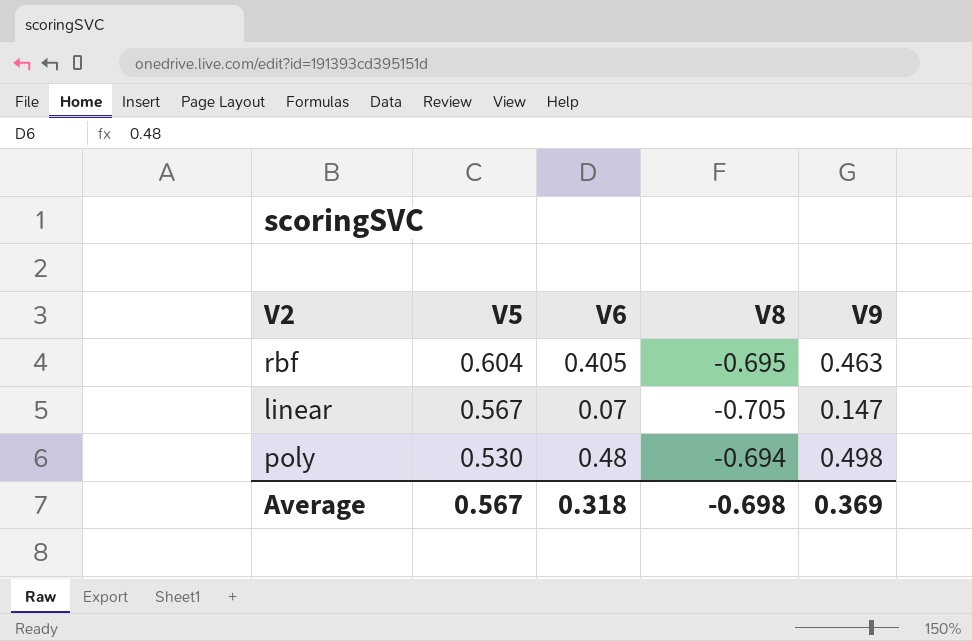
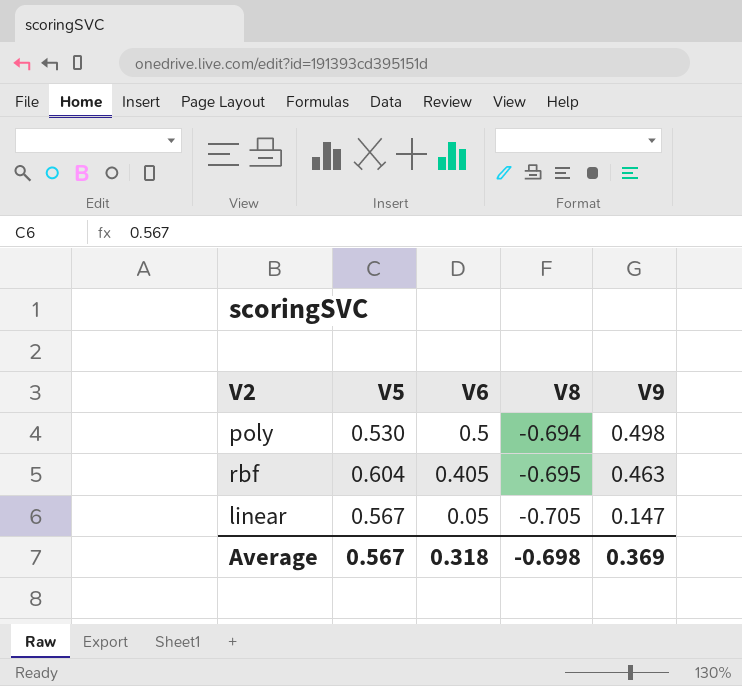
row order: V5 descending -> V6 descending
poly | V6: 0.48 -> 0.5
linear | V6: 0.07 -> 0.05

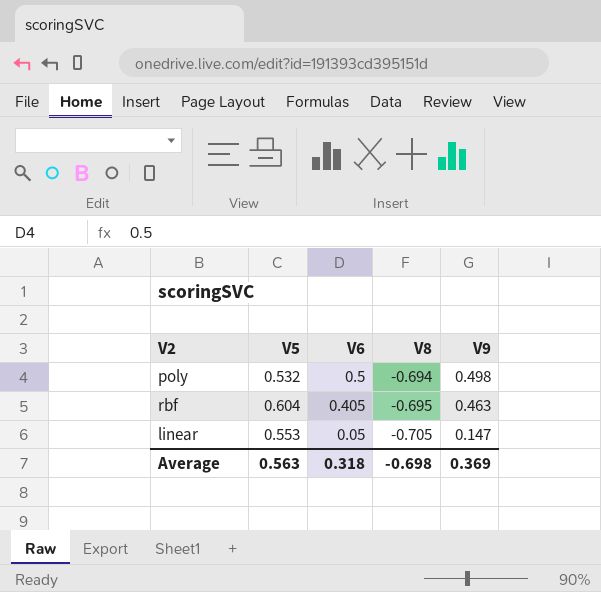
poly | V5: 0.530 -> 0.532
linear | V5: 0.567 -> 0.553
Average | V5: 0.567 -> 0.563

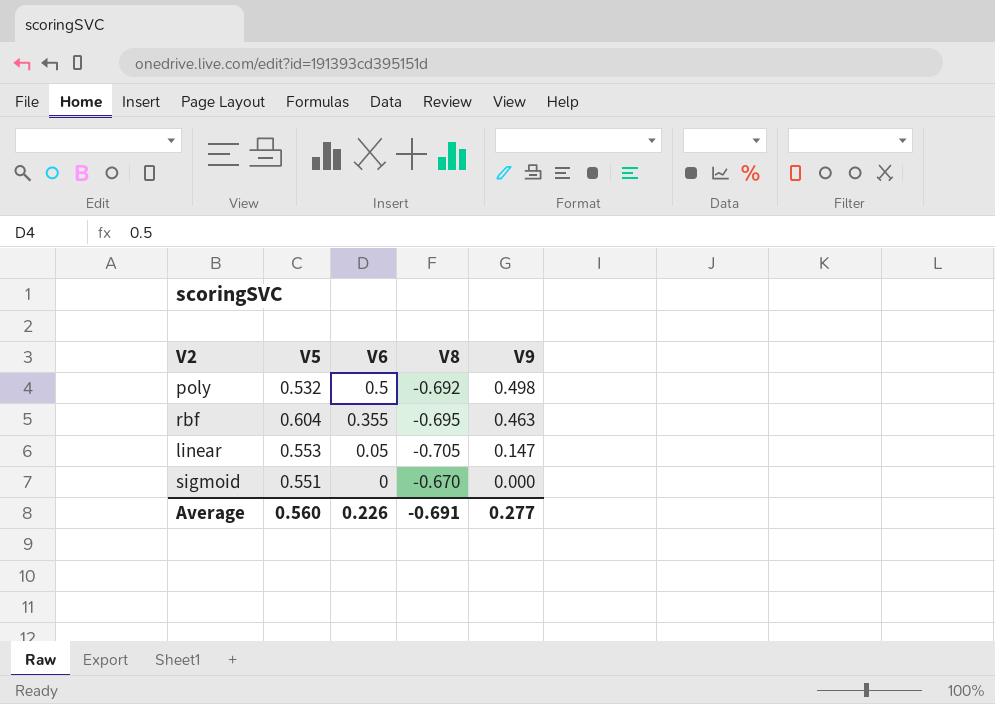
poly | V8: -0.694 -> -0.692
rbf | V6: 0.405 -> 0.355
row sigmoid: none -> 0.551 | 0 | -0.670 | 0.000
Average | V5: 0.563 -> 0.560
Average | V6: 0.318 -> 0.226
Average | V8: -0.698 -> -0.691
Average | V9: 0.369 -> 0.277

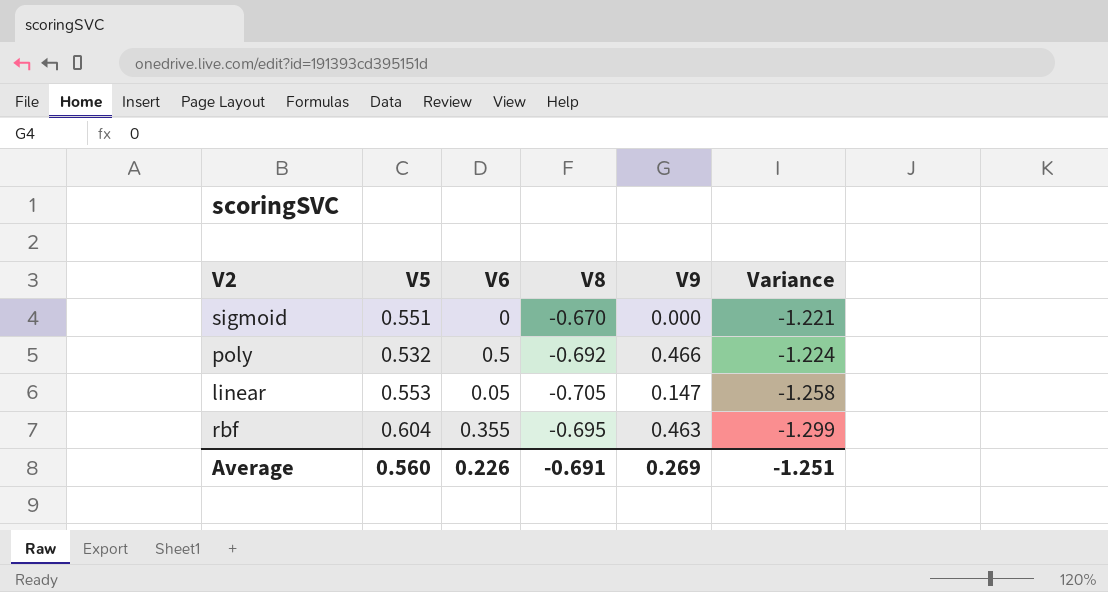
row order: V6 descending -> Variance descending
column Variance | formula: none -> [V8] - [V5]
poly | V9: 0.498 -> 0.466
Average | V9: 0.277 -> 0.269

